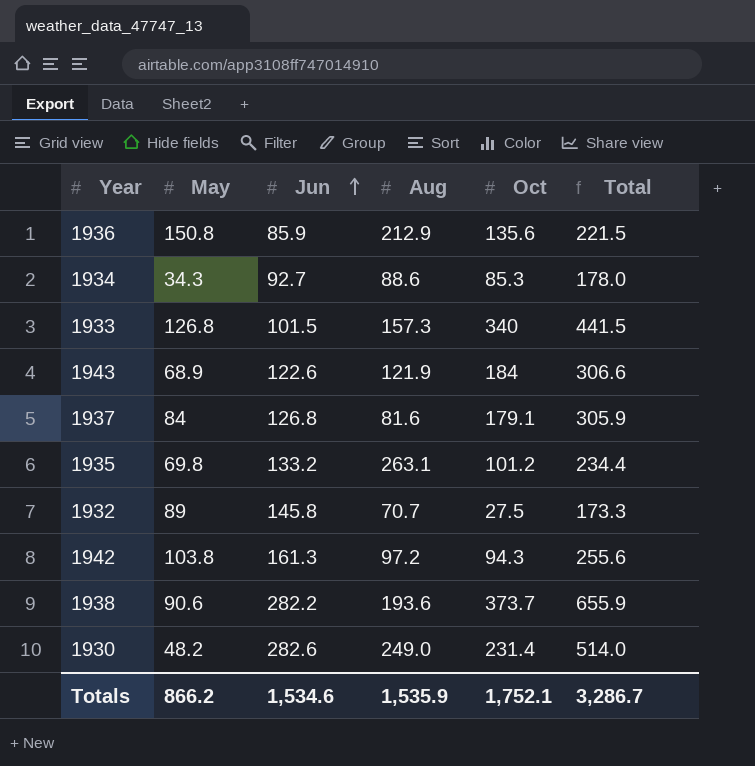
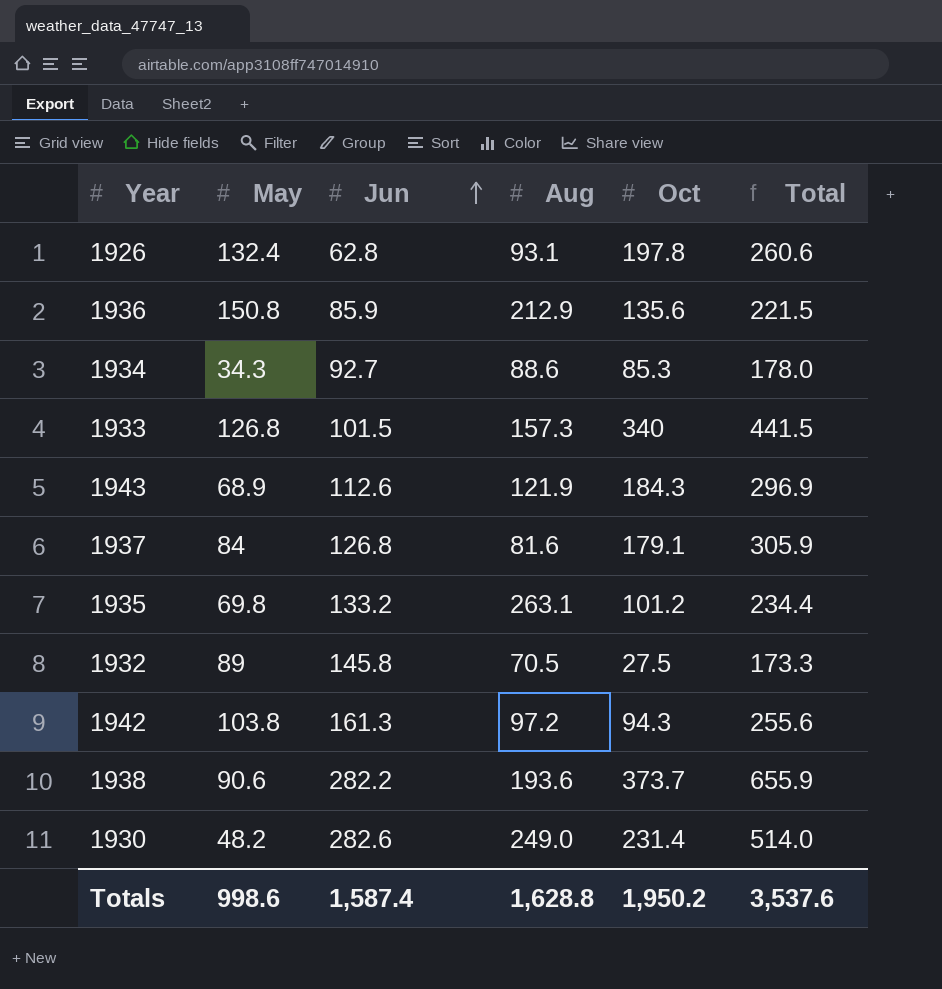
row 1926: none -> 132.4 | 62.8 | 93.1 | 197.8 | 260.6
1943 | Jun: 122.6 -> 112.6
1943 | Oct: 184 -> 184.3
1943 | Total: 306.6 -> 296.9
1932 | Aug: 70.7 -> 70.5
Totals | May: 866.2 -> 998.6
Totals | Jun: 1,534.6 -> 1,587.4
Totals | Aug: 1,535.9 -> 1,628.8
Totals | Oct: 1,752.1 -> 1,950.2
Totals | Total: 3,286.7 -> 3,537.6

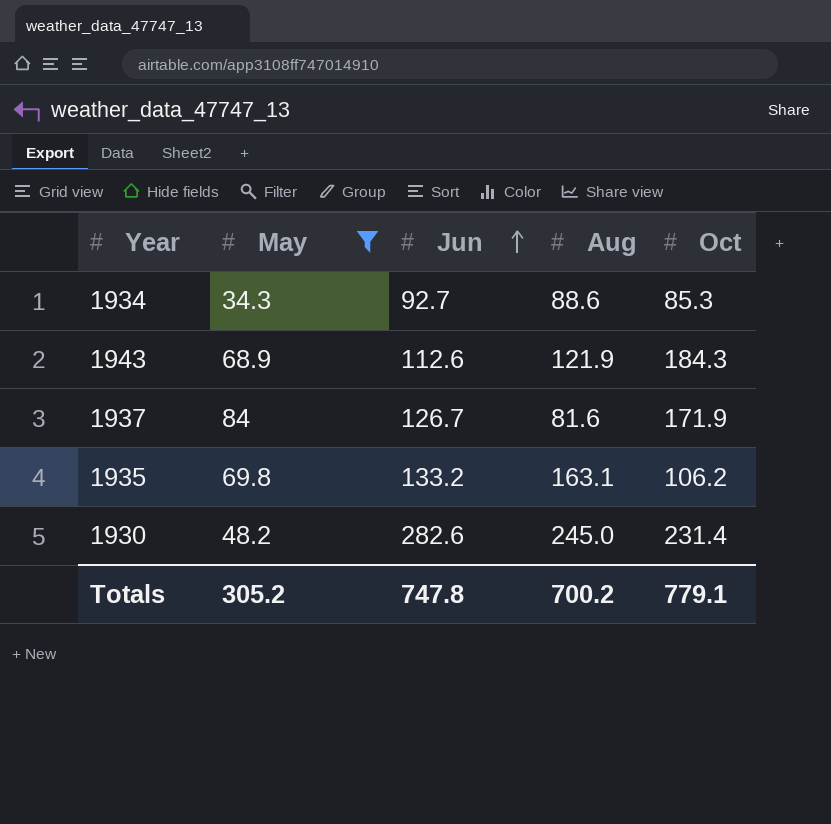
filter: none -> May <= 84
column Total | formula: [Jun] + [Oct] -> none
1937 | Jun: 126.8 -> 126.7
1937 | Oct: 179.1 -> 171.9
1935 | Aug: 263.1 -> 163.1
1935 | Oct: 101.2 -> 106.2
1930 | Aug: 249.0 -> 245.0
Totals | May: 998.6 -> 305.2
Totals | Jun: 1,587.4 -> 747.8
Totals | Aug: 1,628.8 -> 700.2
Totals | Oct: 1,950.2 -> 779.1

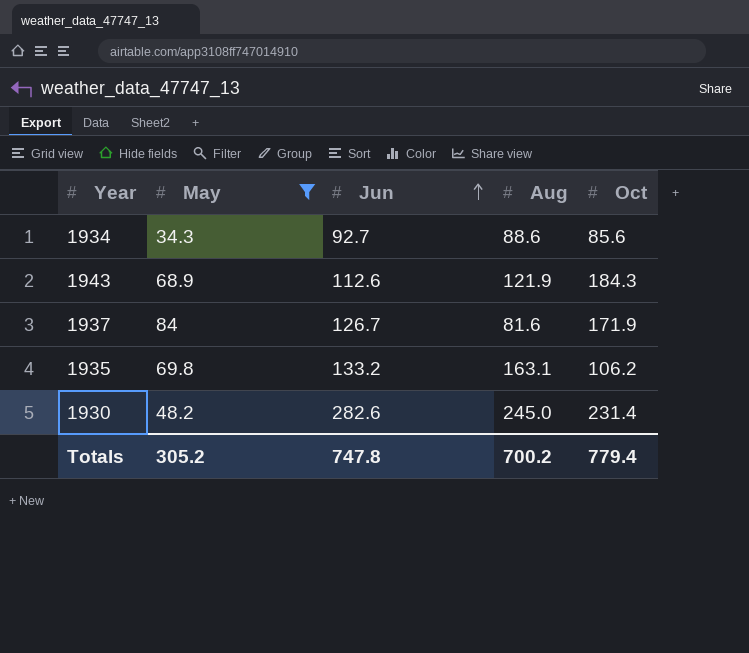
1934 | Oct: 85.3 -> 85.6
Totals | Oct: 779.1 -> 779.4

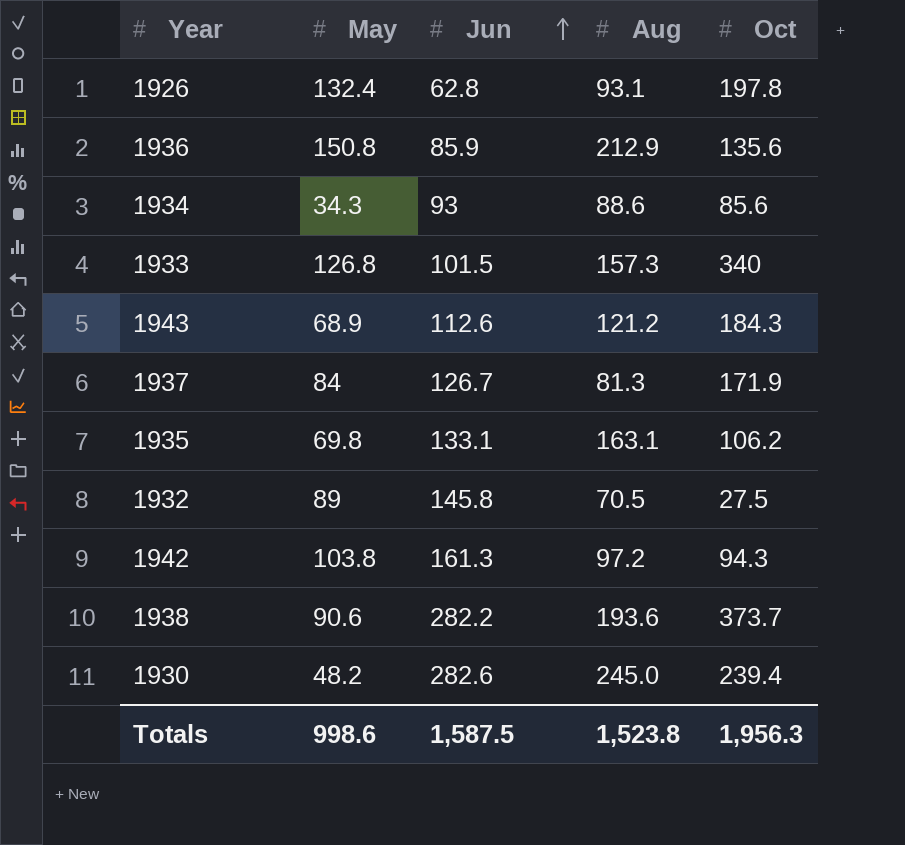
filter: May <= 84 -> none
1934 | Jun: 92.7 -> 93
1943 | Aug: 121.9 -> 121.2
1937 | Aug: 81.6 -> 81.3
1935 | Jun: 133.2 -> 133.1
1930 | Oct: 231.4 -> 239.4
Totals | May: 305.2 -> 998.6
Totals | Jun: 747.8 -> 1,587.5
Totals | Aug: 700.2 -> 1,523.8
Totals | Oct: 779.4 -> 1,956.3

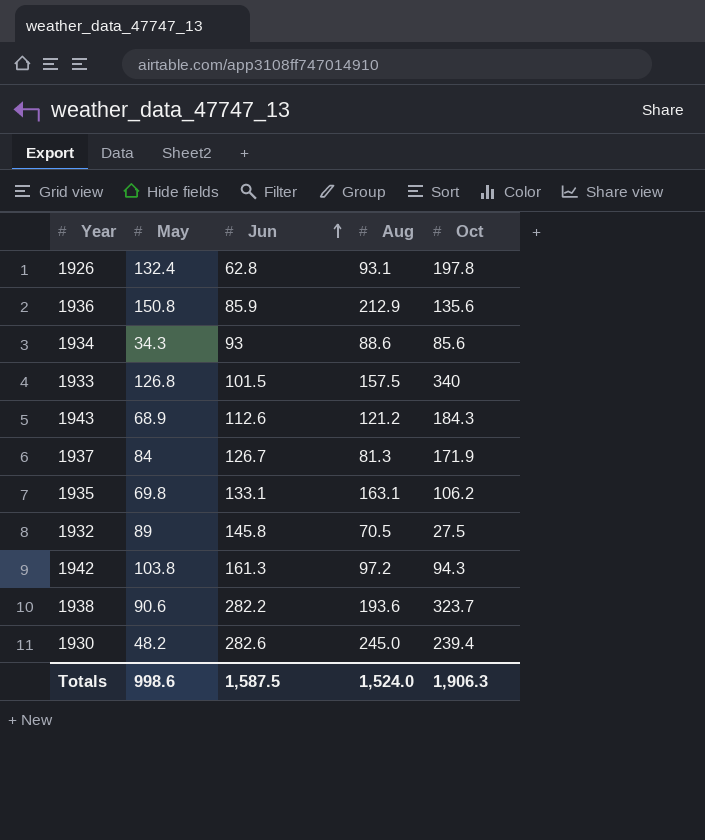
1933 | Aug: 157.3 -> 157.5
1938 | Oct: 373.7 -> 323.7
Totals | Aug: 1,523.8 -> 1,524.0
Totals | Oct: 1,956.3 -> 1,906.3

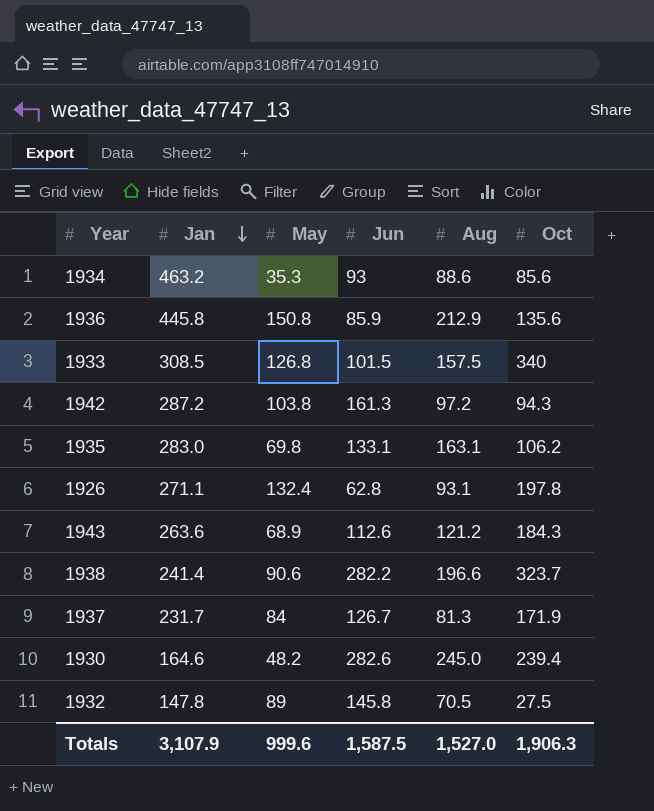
row order: Jun ascending -> Jan descending
column Jan | position: none -> 2
1934 | May: 34.3 -> 35.3
1938 | Aug: 193.6 -> 196.6
Totals | May: 998.6 -> 999.6
Totals | Aug: 1,524.0 -> 1,527.0

